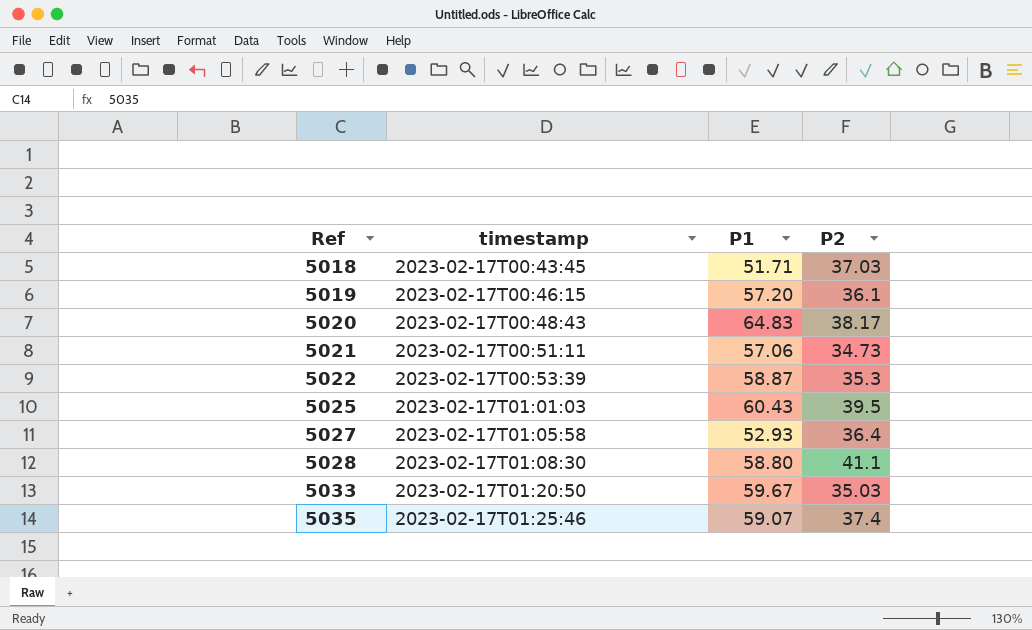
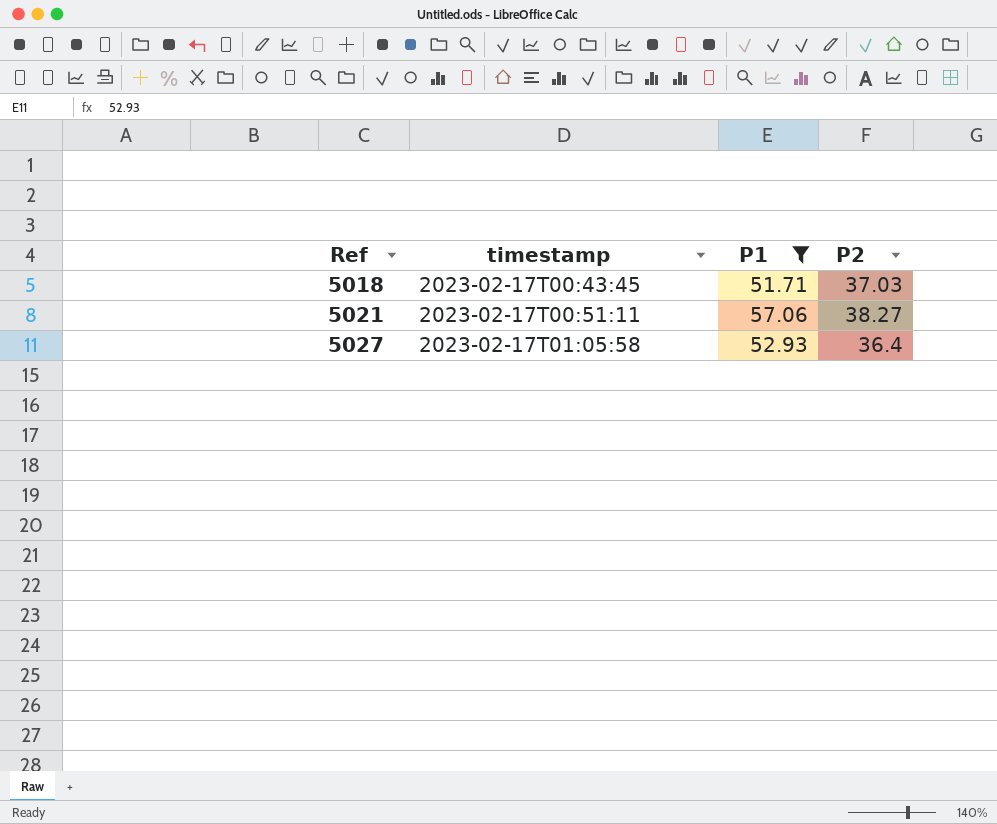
filter: none -> P1 <= 57.06
5021 | P2: 34.73 -> 38.27

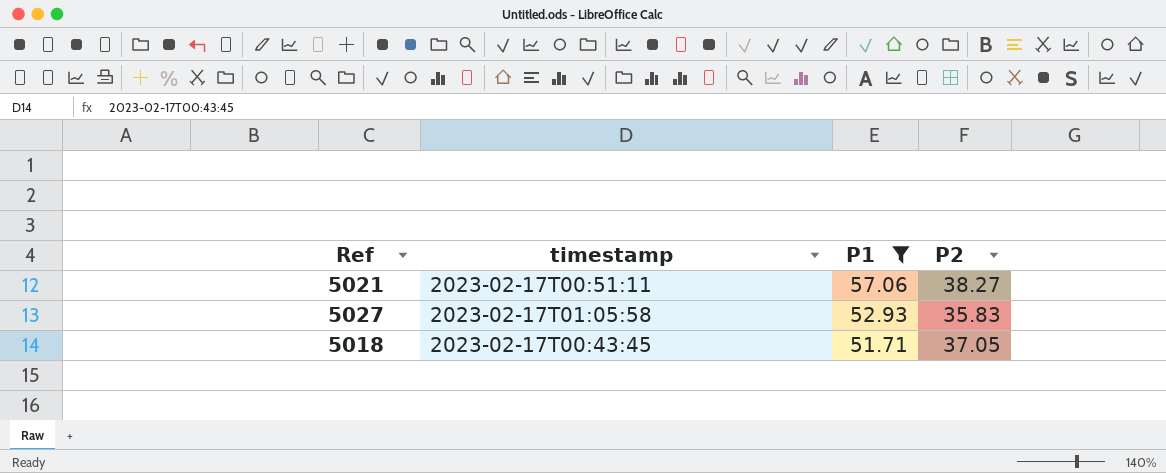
row order: Ref ascending -> P1 descending
5027 | P2: 36.4 -> 35.83
5018 | P2: 37.03 -> 37.05

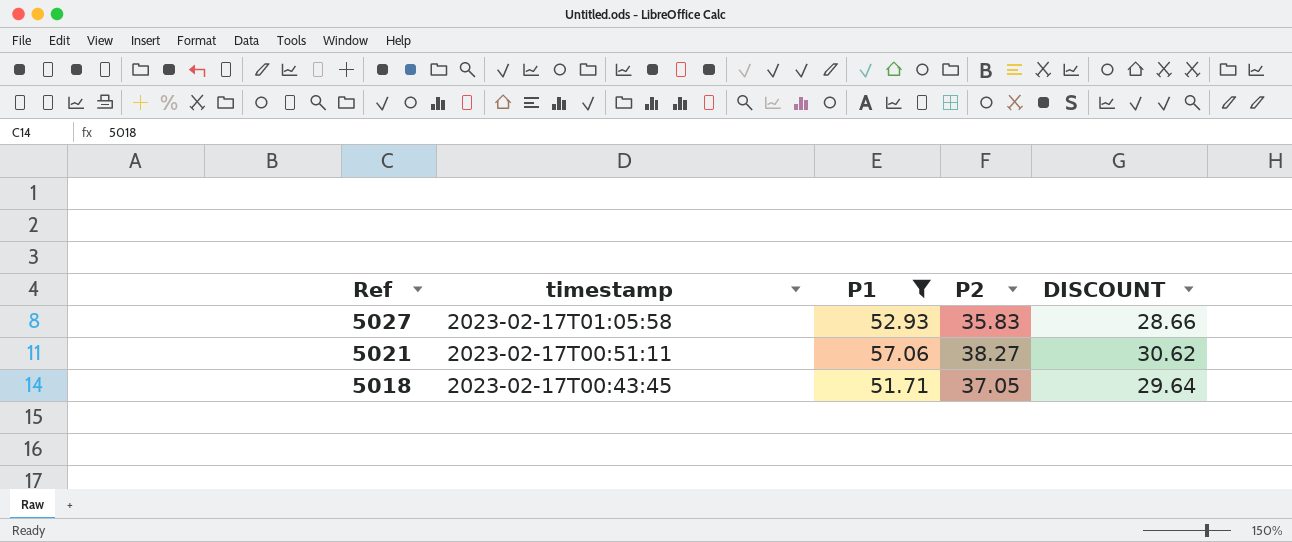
row order: P1 descending -> Ref descending
column DISCOUNT | formula: none -> [P2] * 0.8

